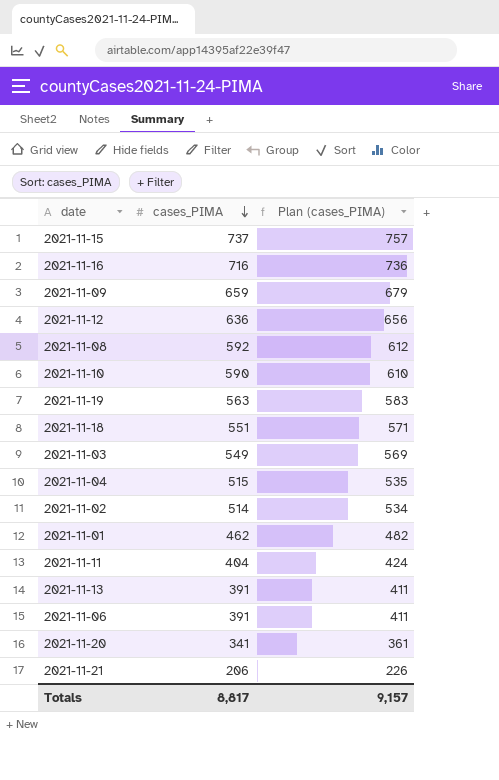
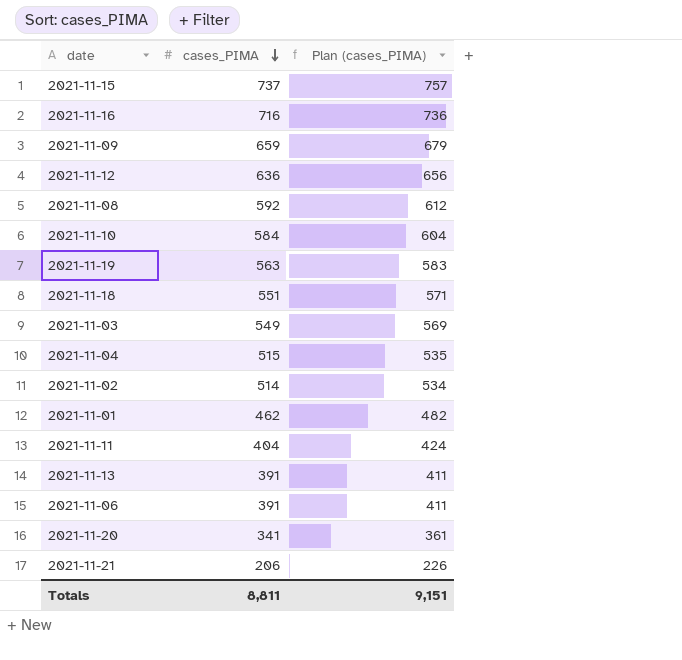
2021-11-10 | cases_PIMA: 590 -> 584
2021-11-10 | Plan (cases_PIMA): 610 -> 604
Totals | cases_PIMA: 8,817 -> 8,811
Totals | Plan (cases_PIMA): 9,157 -> 9,151

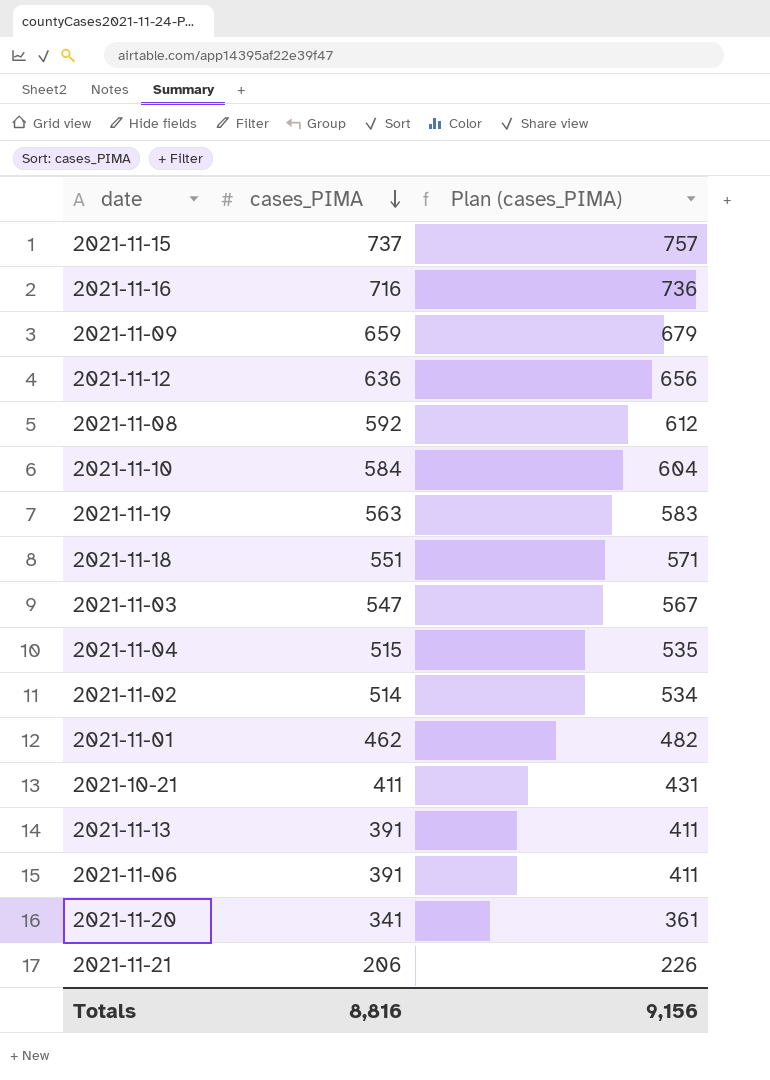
row 2021-11-11: 404 | 424 -> none
2021-11-03 | cases_PIMA: 549 -> 547
2021-11-03 | Plan (cases_PIMA): 569 -> 567
row 2021-10-21: none -> 411 | 431
Totals | cases_PIMA: 8,811 -> 8,816
Totals | Plan (cases_PIMA): 9,151 -> 9,156

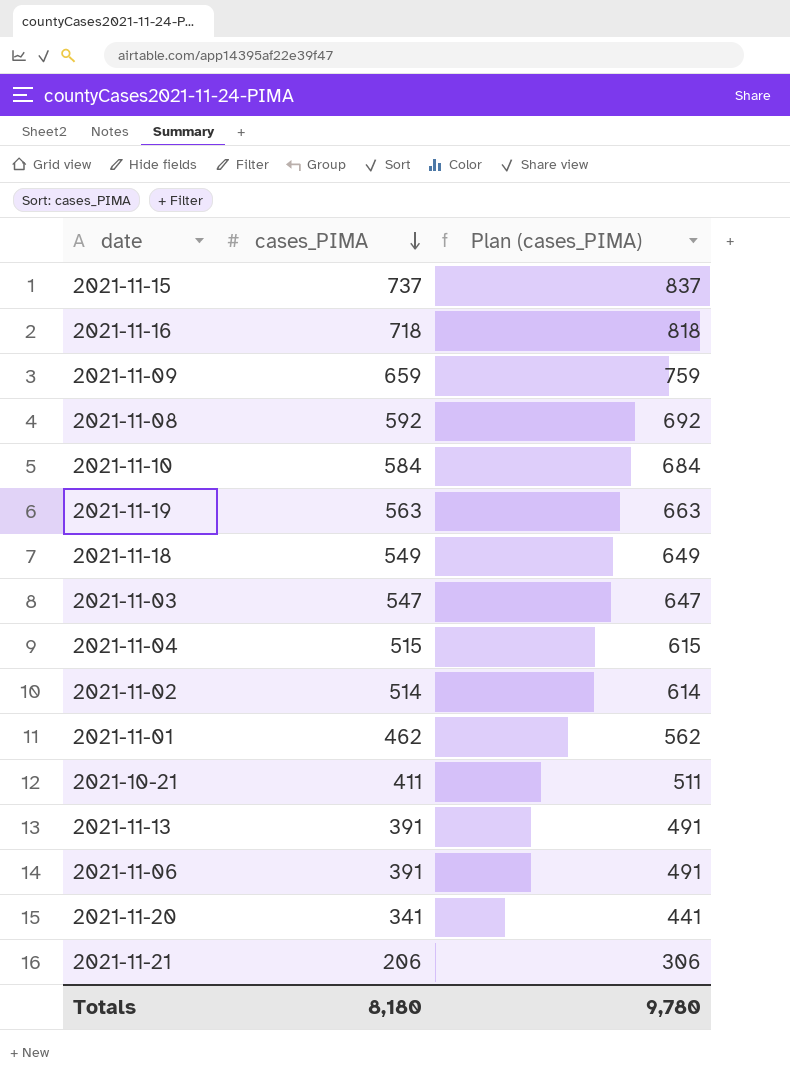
column Plan (cases_PIMA) | formula: [cases_PIMA] + 20 -> [cases_PIMA] + 100
row 2021-11-12: 636 | 656 -> none
2021-11-16 | cases_PIMA: 716 -> 718
2021-11-18 | cases_PIMA: 551 -> 549
Totals | cases_PIMA: 8,816 -> 8,180
Totals | Plan (cases_PIMA): 9,156 -> 9,780

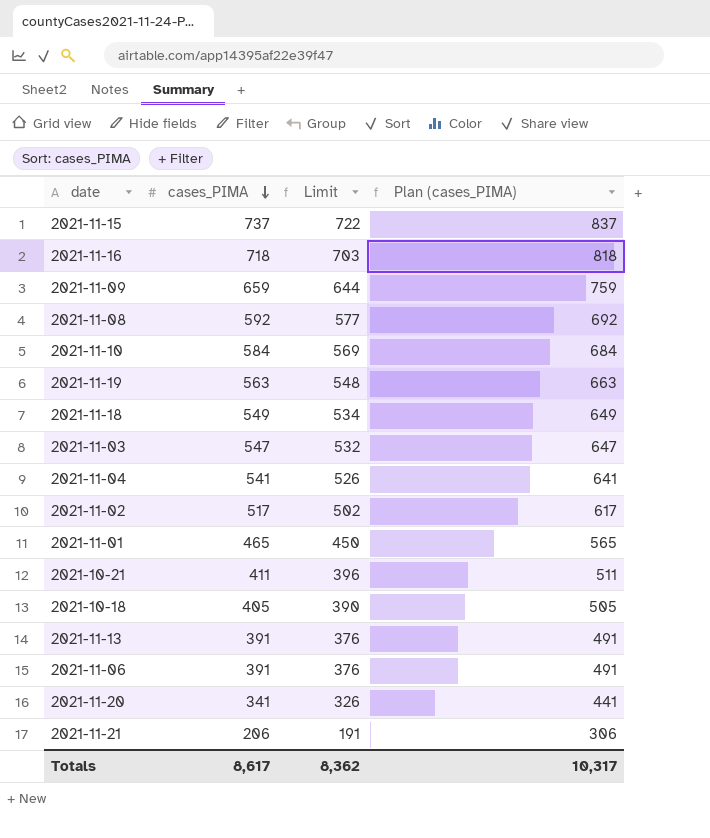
column Limit | formula: none -> [cases_PIMA] - 15
2021-11-04 | cases_PIMA: 515 -> 541
2021-11-04 | Plan (cases_PIMA): 615 -> 641
2021-11-02 | cases_PIMA: 514 -> 517
2021-11-02 | Plan (cases_PIMA): 614 -> 617
2021-11-01 | cases_PIMA: 462 -> 465
2021-11-01 | Plan (cases_PIMA): 562 -> 565
row 2021-10-18: none -> 405 | 390 | 505
Totals | cases_PIMA: 8,180 -> 8,617
Totals | Plan (cases_PIMA): 9,780 -> 10,317

